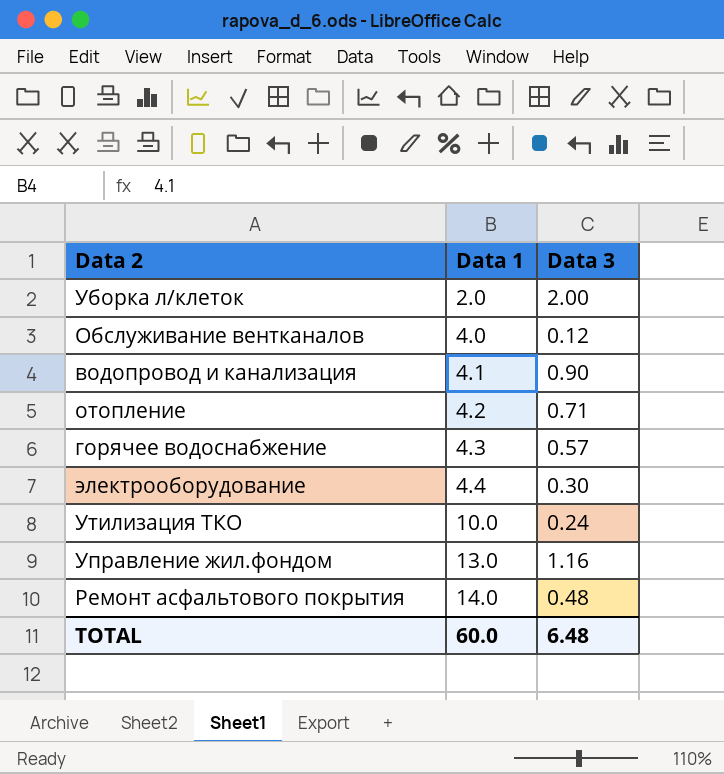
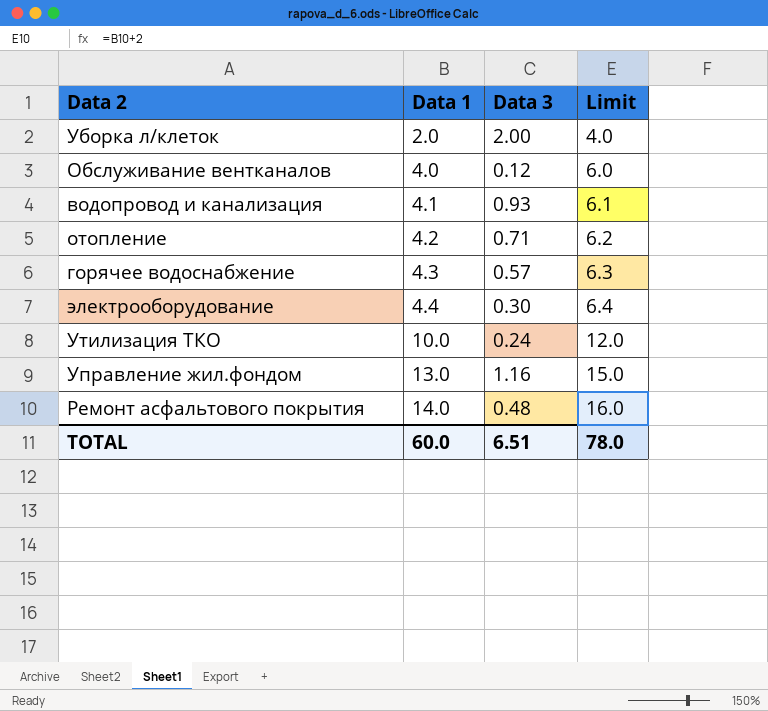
column Limit | formula: none -> [Data 1] + 2
водопровод и канализация | Data 3: 0.90 -> 0.93
TOTAL | Data 3: 6.48 -> 6.51

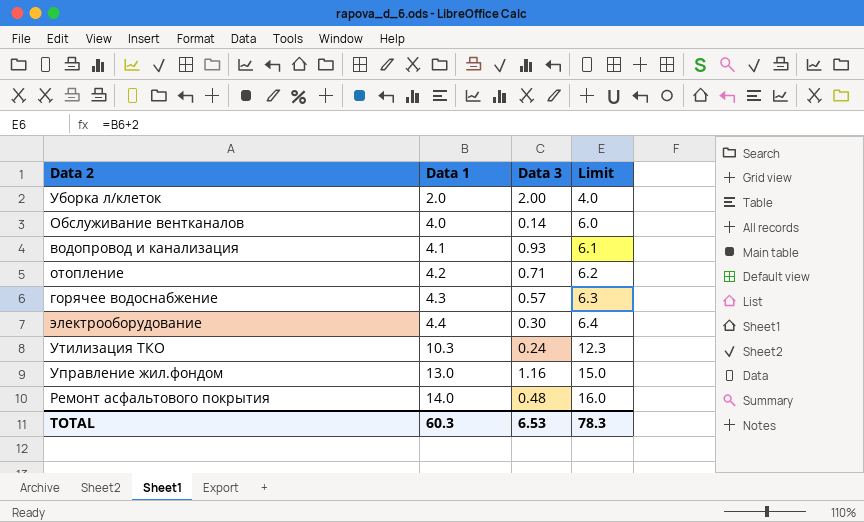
Обслуживание вентканалов | Data 3: 0.12 -> 0.14
Утилизация ТКО | Data 1: 10.0 -> 10.3
Утилизация ТКО | Limit: 12.0 -> 12.3
TOTAL | Data 1: 60.0 -> 60.3
TOTAL | Data 3: 6.51 -> 6.53
TOTAL | Limit: 78.0 -> 78.3

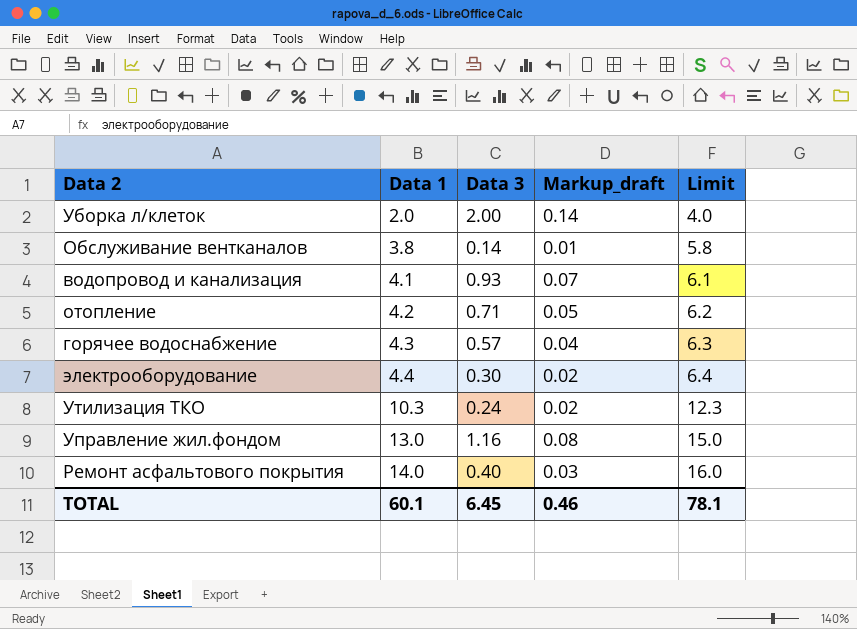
column Markup_draft | formula: none -> [Data 3] * 0.07
Обслуживание вентканалов | Data 1: 4.0 -> 3.8
Обслуживание вентканалов | Limit: 6.0 -> 5.8
Ремонт асфальтового покрытия | Data 3: 0.48 -> 0.40
TOTAL | Data 1: 60.3 -> 60.1
TOTAL | Data 3: 6.53 -> 6.45
TOTAL | Limit: 78.3 -> 78.1

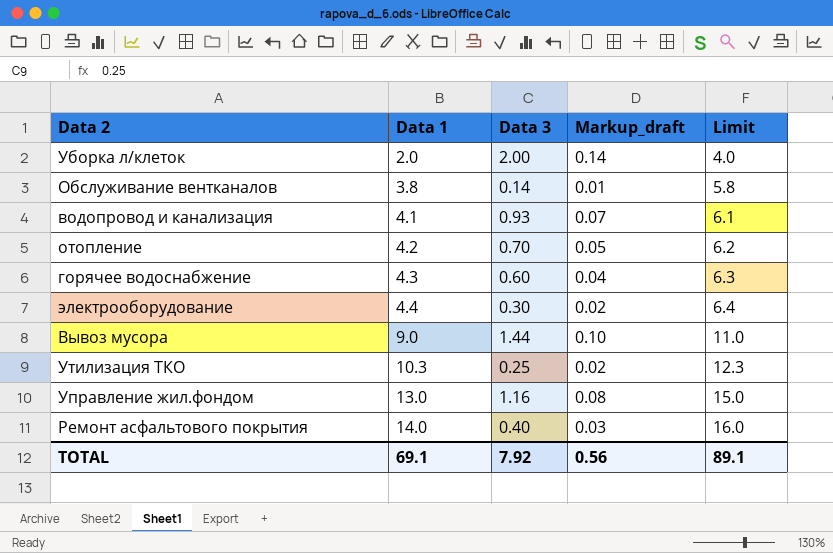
отопление | Data 3: 0.71 -> 0.70
горячее водоснабжение | Data 3: 0.57 -> 0.60
row Вывоз мусора: none -> 9.0 | 1.44 | 0.10 | 11.0
Утилизация ТКО | Data 3: 0.24 -> 0.25
TOTAL | Data 1: 60.1 -> 69.1
TOTAL | Data 3: 6.45 -> 7.92
TOTAL | Markup_draft: 0.46 -> 0.56
TOTAL | Limit: 78.1 -> 89.1

